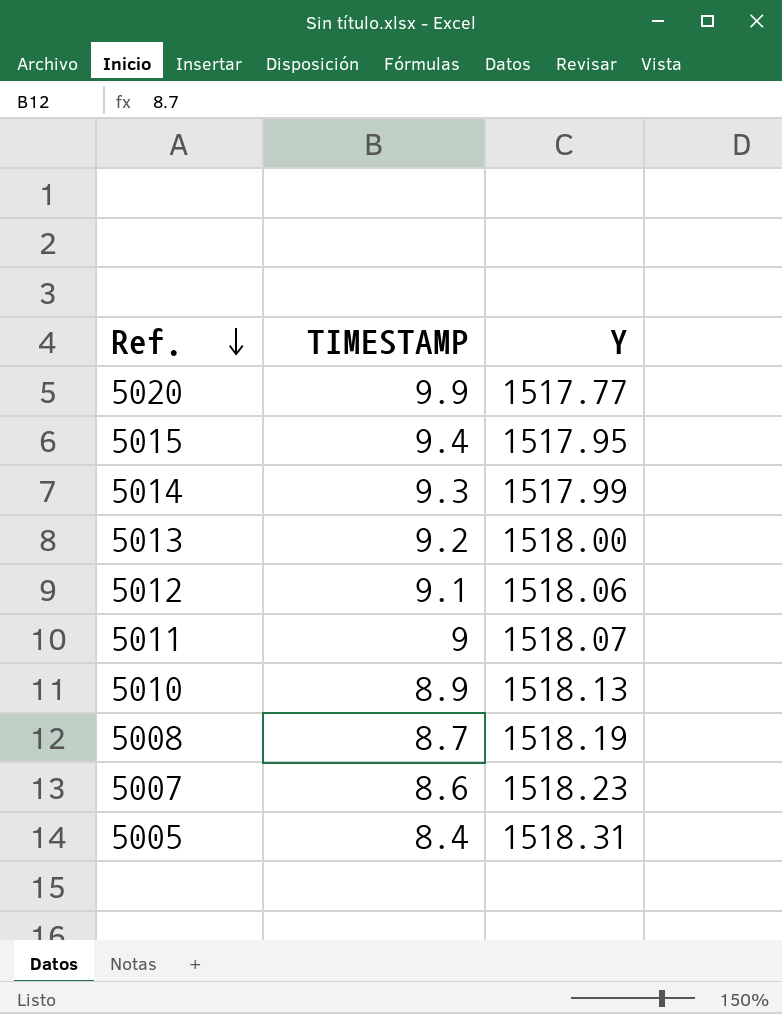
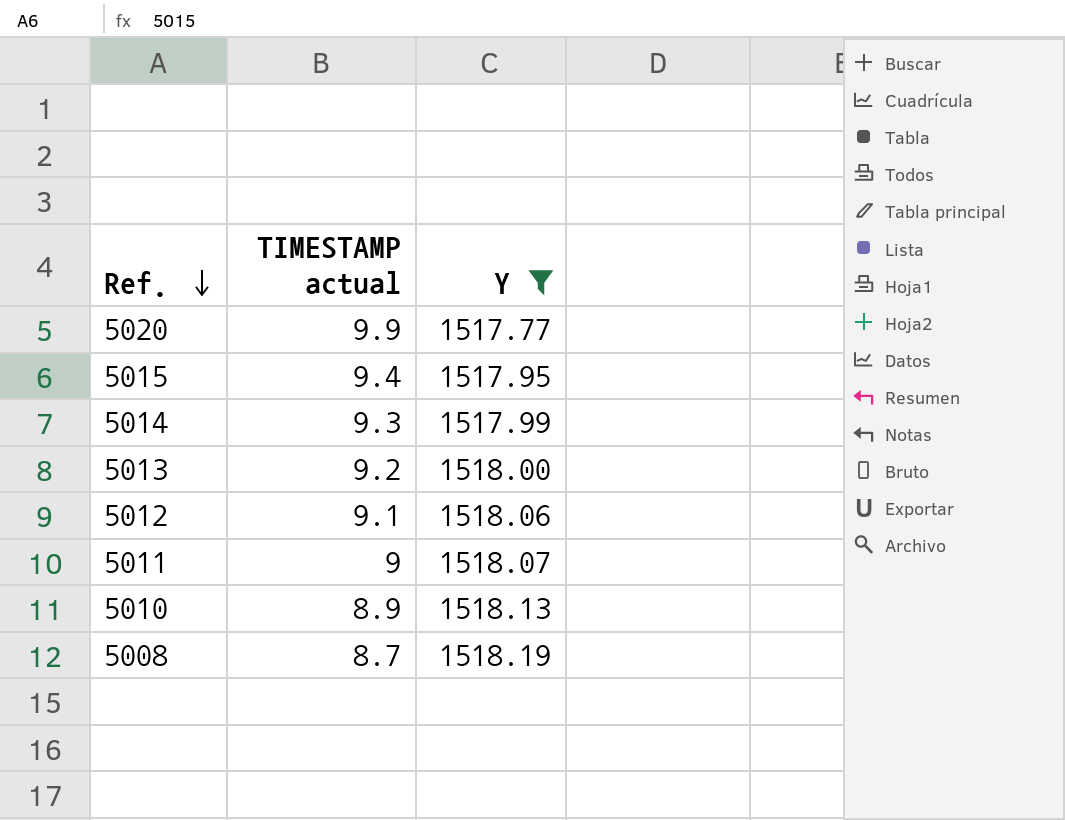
filter: none -> Y <= 1518.19
column name: TIMESTAMP -> TIMESTAMP actual

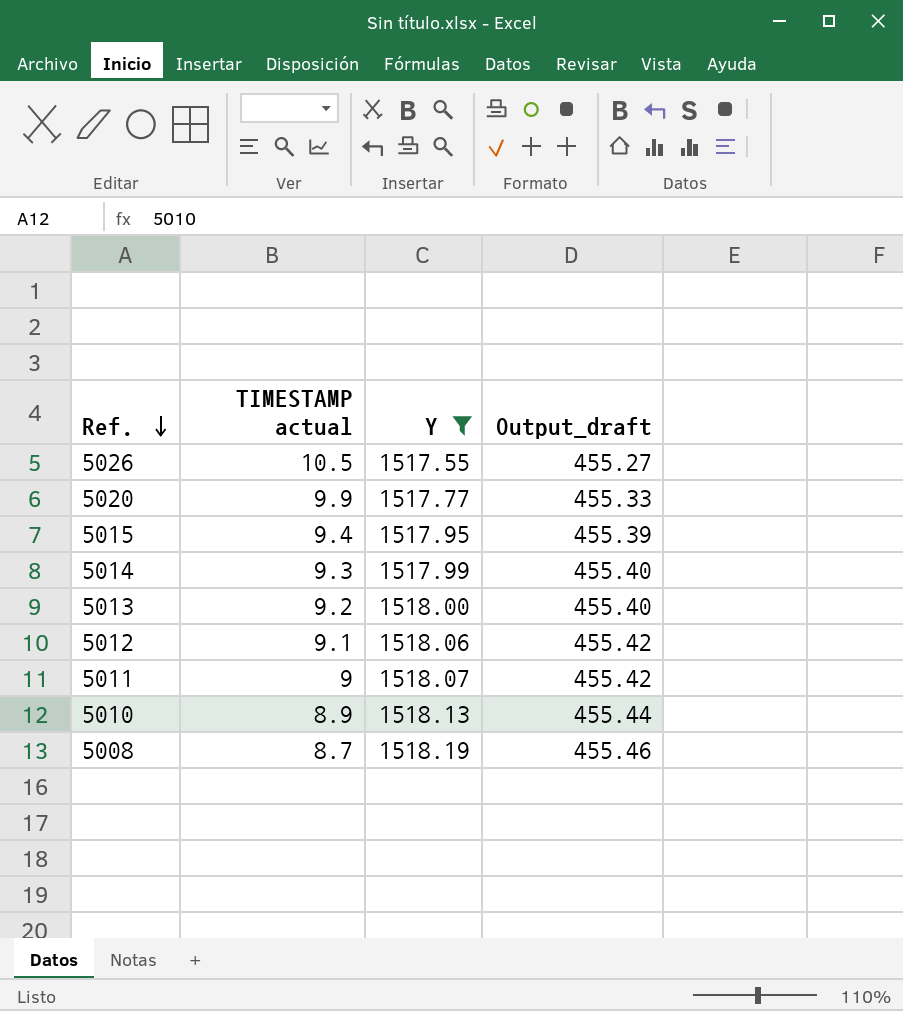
column Output_draft | formula: none -> [Y] * 0.3
row 5026: none -> 10.5 | 1517.55 | 455.27

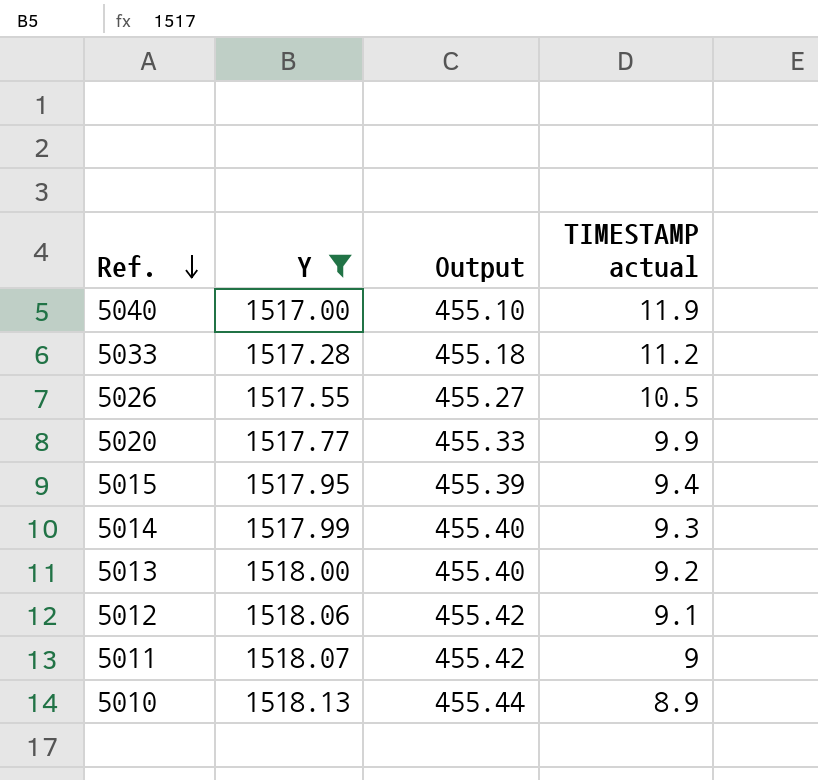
column name: Output_draft -> Output
column TIMESTAMP actual | position: 2 -> 4
row 5008: 8.7 | 1518.19 | 455.46 -> none
row 5040: none -> 1517.00 | 455.10 | 11.9
row 5033: none -> 1517.28 | 455.18 | 11.2

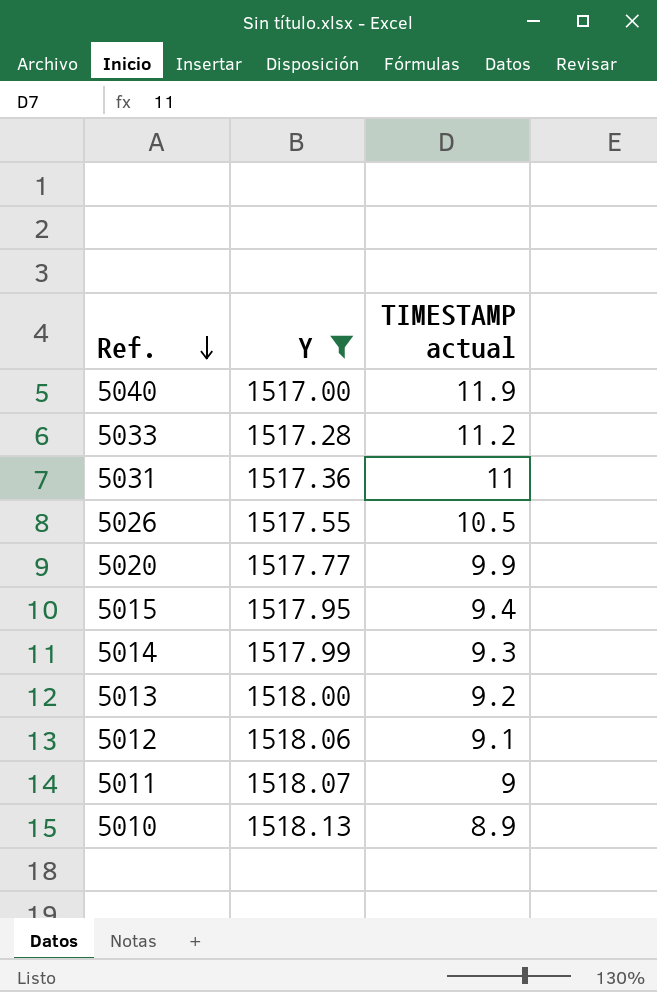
column Output | formula: [Y] * 0.3 -> none
row 5031: none -> 1517.36 | 11

